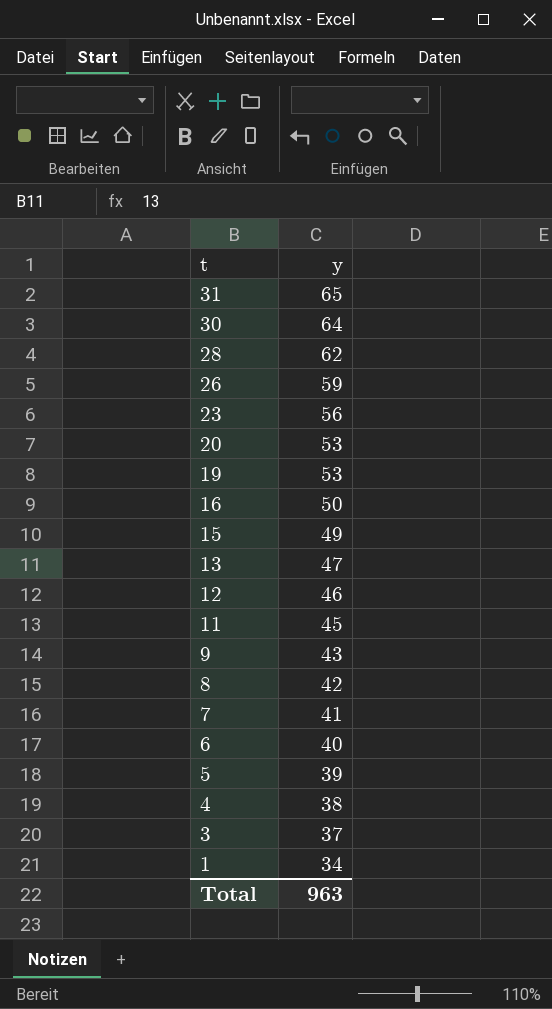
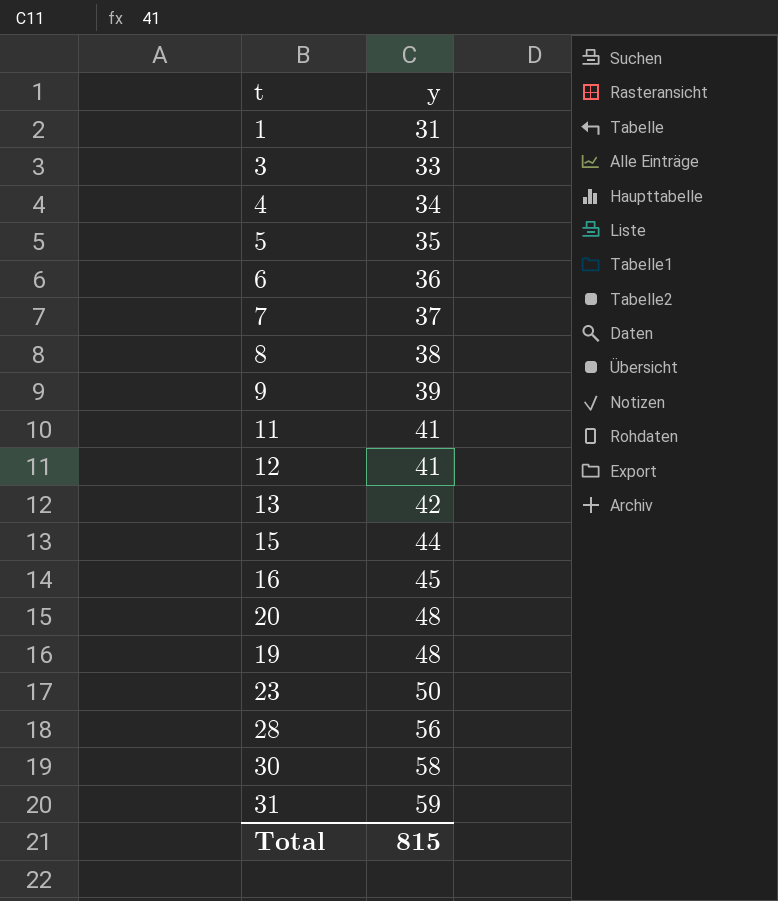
row order: t descending -> y ascending
row 26: 59 -> none
1 | y: 34 -> 31
3 | y: 37 -> 33
4 | y: 38 -> 34
5 | y: 39 -> 35
6 | y: 40 -> 36
7 | y: 41 -> 37
8 | y: 42 -> 38
9 | y: 43 -> 39
11 | y: 45 -> 41
12 | y: 46 -> 41
13 | y: 47 -> 42
15 | y: 49 -> 44
16 | y: 50 -> 45
20 | y: 53 -> 48
19 | y: 53 -> 48
23 | y: 56 -> 50
28 | y: 62 -> 56
30 | y: 64 -> 58
31 | y: 65 -> 59
Total | y: 963 -> 815

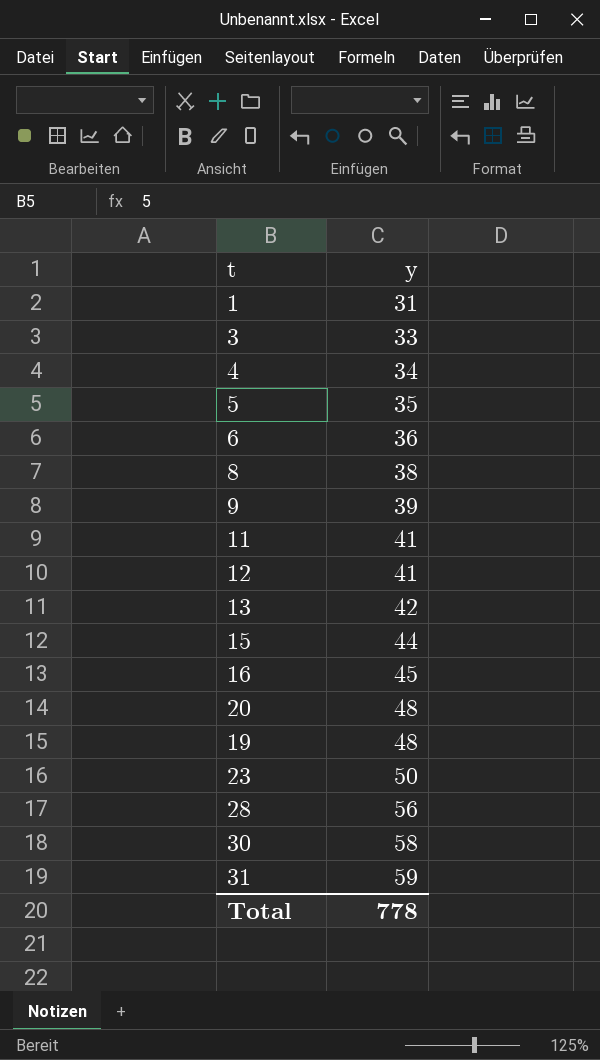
row 7: 37 -> none
Total | y: 815 -> 778

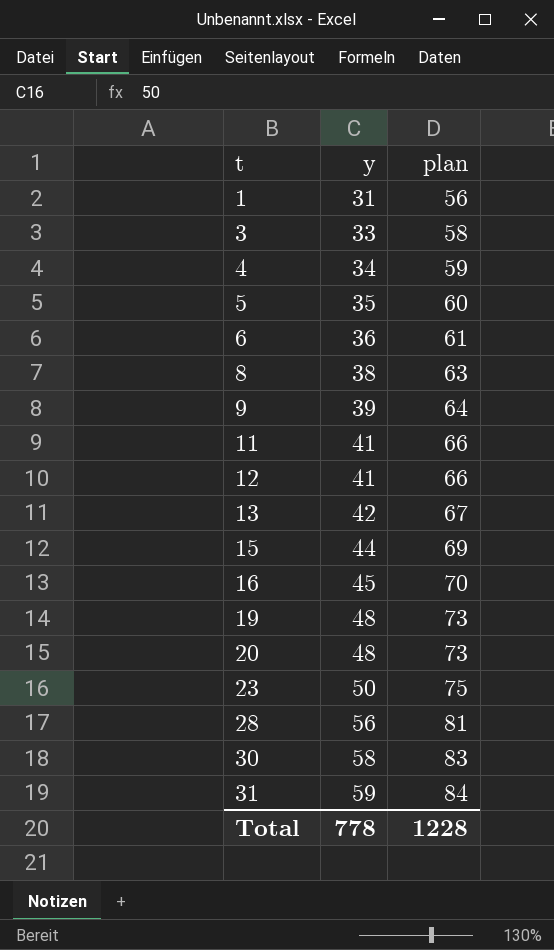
row order: y ascending -> t ascending
column plan | formula: none -> [y] + 25

